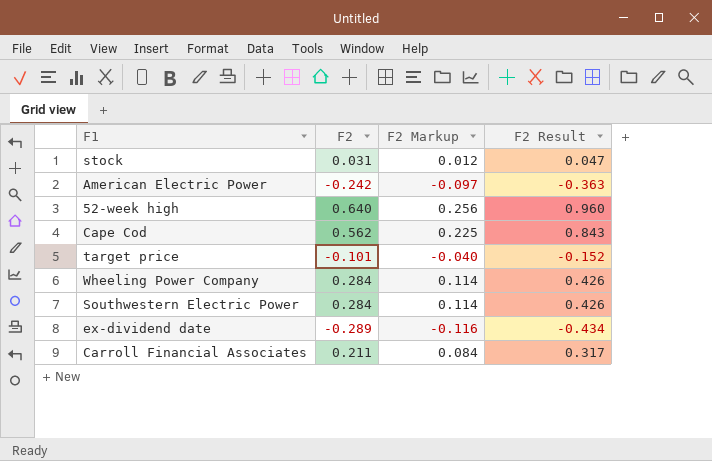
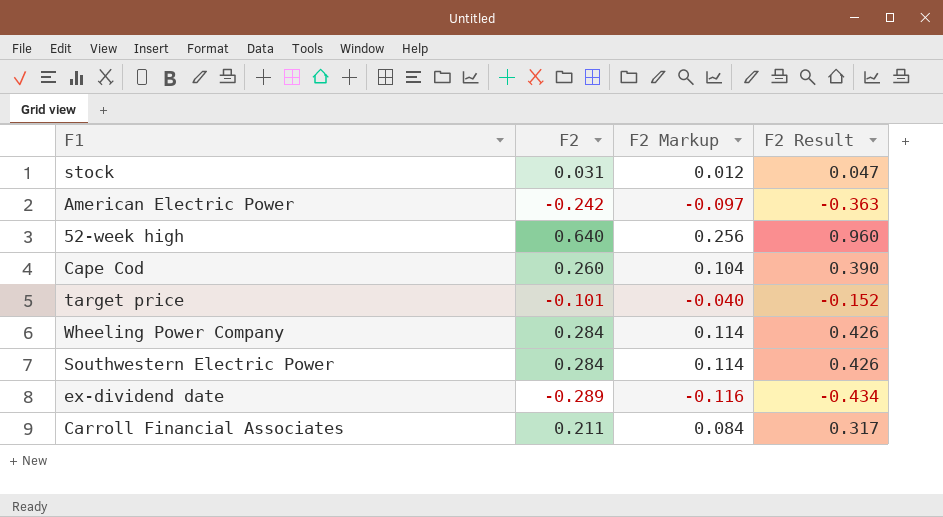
Cape Cod | F2: 0.562 -> 0.260
Cape Cod | F2 Markup: 0.225 -> 0.104
Cape Cod | F2 Result: 0.843 -> 0.390

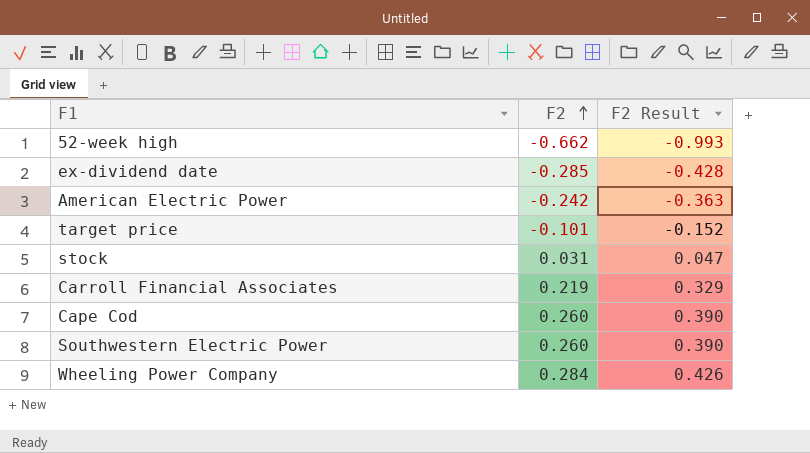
row order: none -> F2 ascending
column F2 Markup | formula: [F2] * 0.4 -> none
52-week high | F2: 0.640 -> -0.662
52-week high | F2 Result: 0.960 -> -0.993
ex-dividend date | F2: -0.289 -> -0.285
ex-dividend date | F2 Result: -0.434 -> -0.428
Carroll Financial Associates | F2: 0.211 -> 0.219
Carroll Financial Associates | F2 Result: 0.317 -> 0.329
Southwestern Electric Power | F2: 0.284 -> 0.260
Southwestern Electric Power | F2 Result: 0.426 -> 0.390

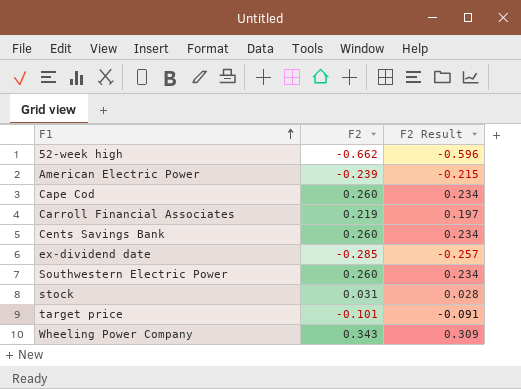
row order: F2 ascending -> F1 ascending
column F2 Result | formula: [F2] * 1.5 -> [F2] * 0.9
American Electric Power | F2: -0.242 -> -0.239
row Cents Savings Bank: none -> 0.260 | 0.234
Wheeling Power Company | F2: 0.284 -> 0.343

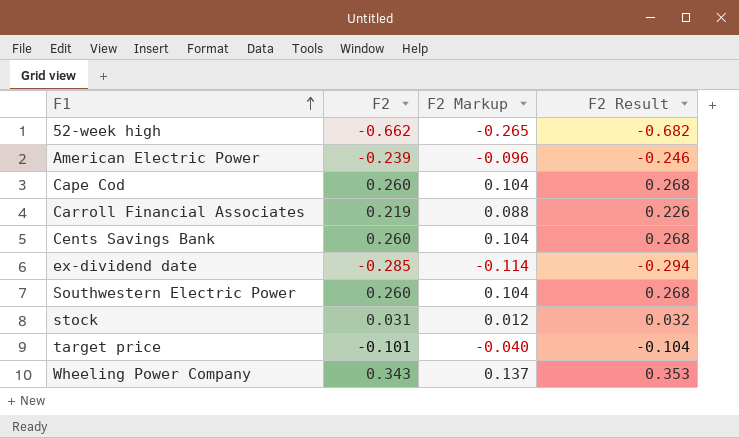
column F2 Markup | formula: none -> [F2] * 0.4
column F2 Result | formula: [F2] * 0.9 -> [F2] * 1.03

